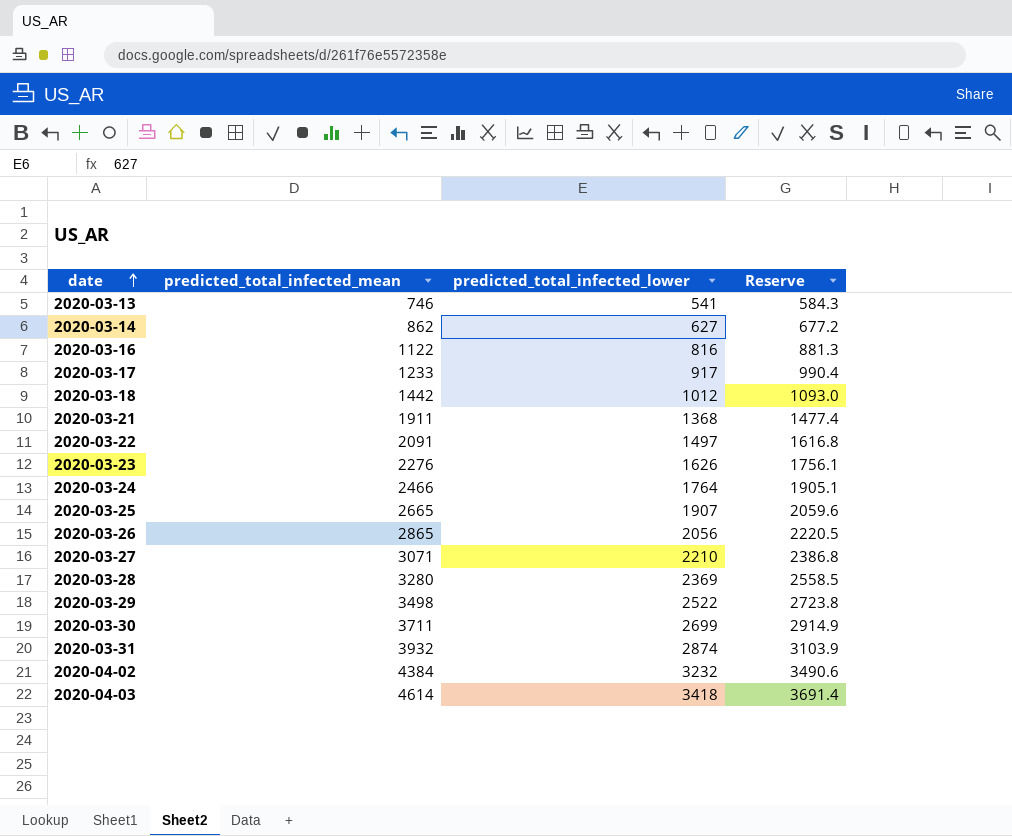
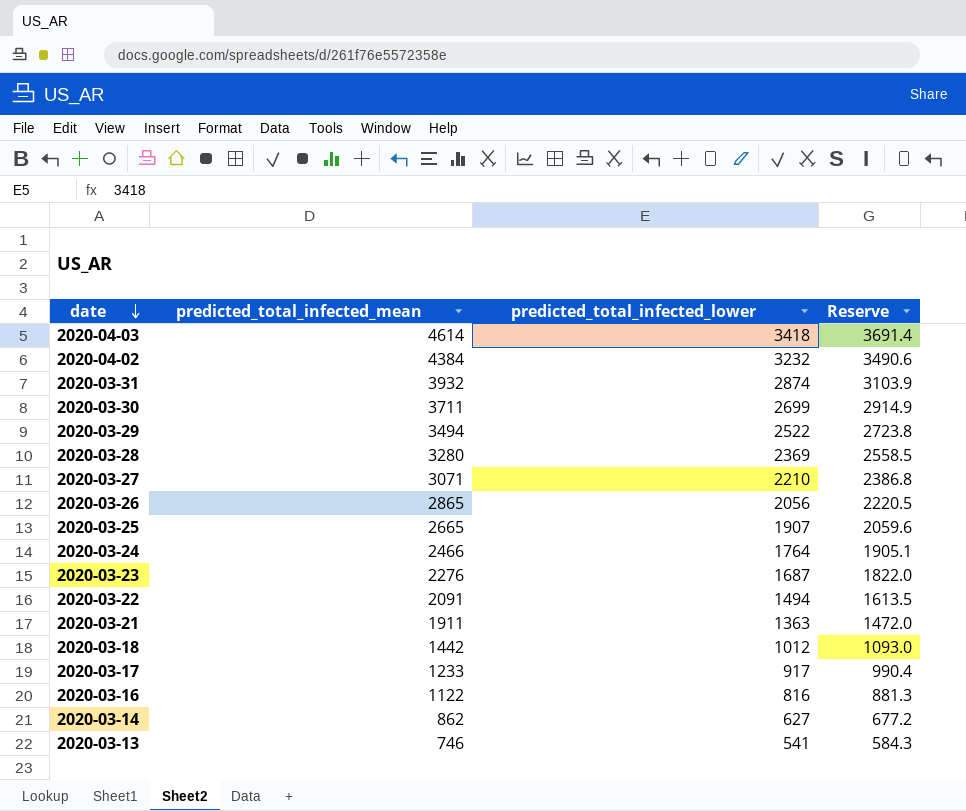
row order: date ascending -> date descending
2020-03-29 | predicted_total_infected_mean: 3498 -> 3494
2020-03-23 | predicted_total_infected_lower: 1626 -> 1687
2020-03-23 | Reserve: 1756.1 -> 1822.0
2020-03-22 | predicted_total_infected_lower: 1497 -> 1494
2020-03-22 | Reserve: 1616.8 -> 1613.5
2020-03-21 | predicted_total_infected_lower: 1368 -> 1363
2020-03-21 | Reserve: 1477.4 -> 1472.0

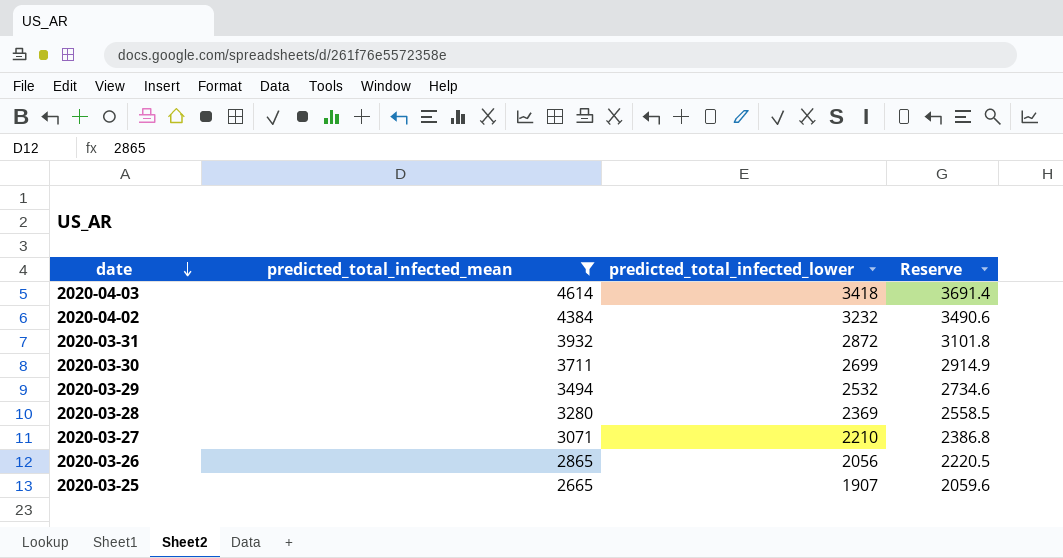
filter: none -> predicted_total_infected_mean >= 2665
2020-03-31 | predicted_total_infected_lower: 2874 -> 2872
2020-03-31 | Reserve: 3103.9 -> 3101.8
2020-03-29 | predicted_total_infected_lower: 2522 -> 2532
2020-03-29 | Reserve: 2723.8 -> 2734.6

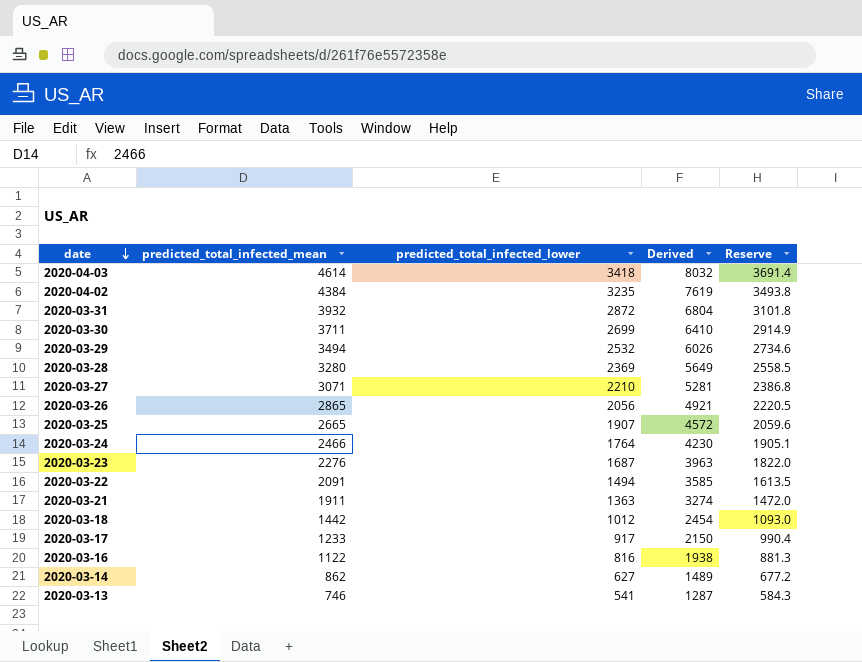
filter: predicted_total_infected_mean >= 2665 -> none
column Derived | formula: none -> [predicted_total_infected_mean] + [predicted_total_infected_lower]
2020-04-02 | predicted_total_infected_lower: 3232 -> 3235
2020-04-02 | Reserve: 3490.6 -> 3493.8

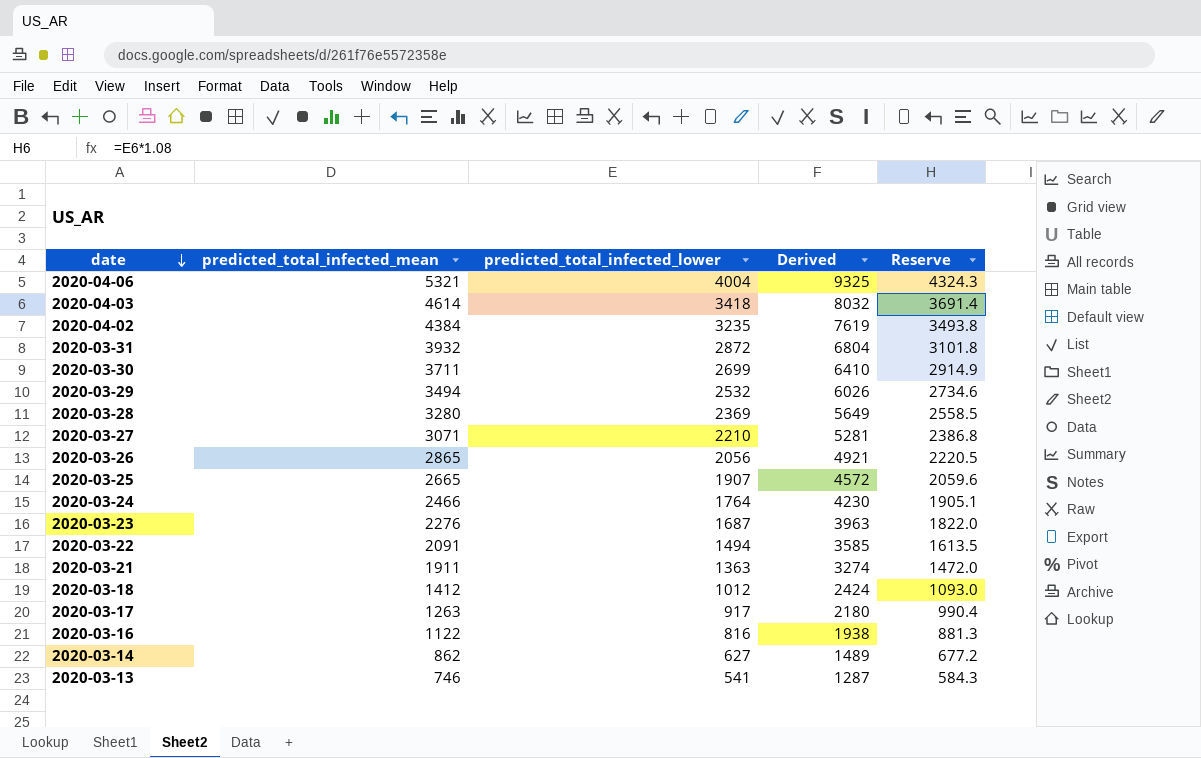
row 2020-04-06: none -> 5321 | 4004 | 9325 | 4324.3
2020-03-18 | predicted_total_infected_mean: 1442 -> 1412
2020-03-18 | Derived: 2454 -> 2424
2020-03-17 | predicted_total_infected_mean: 1233 -> 1263
2020-03-17 | Derived: 2150 -> 2180

